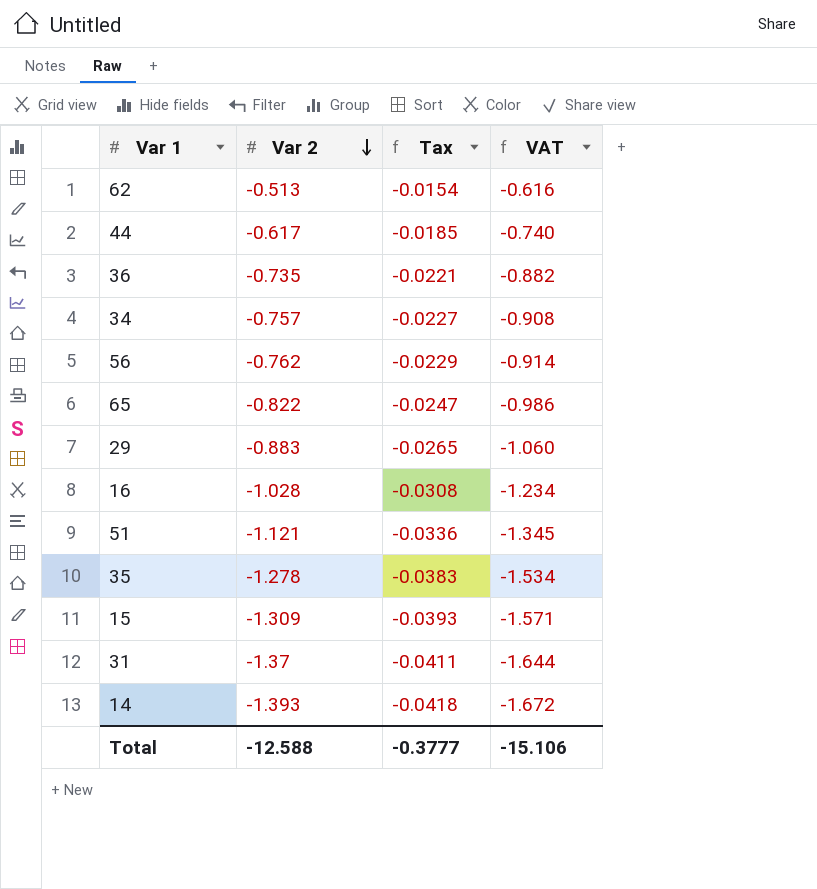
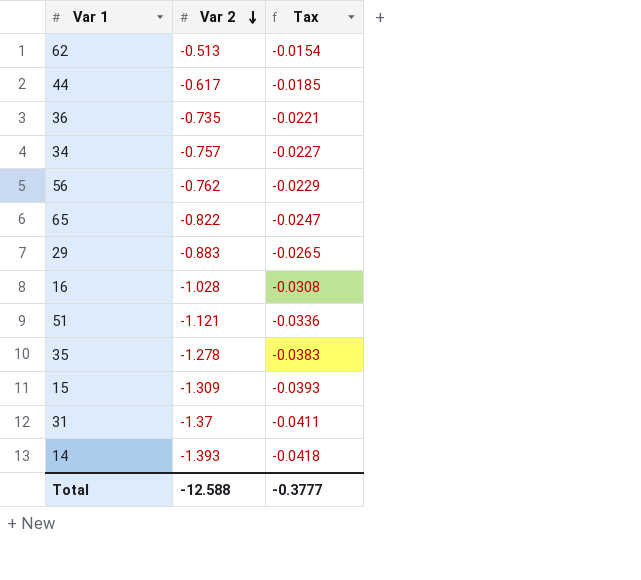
column VAT | formula: [Var 2] * 1.2 -> none

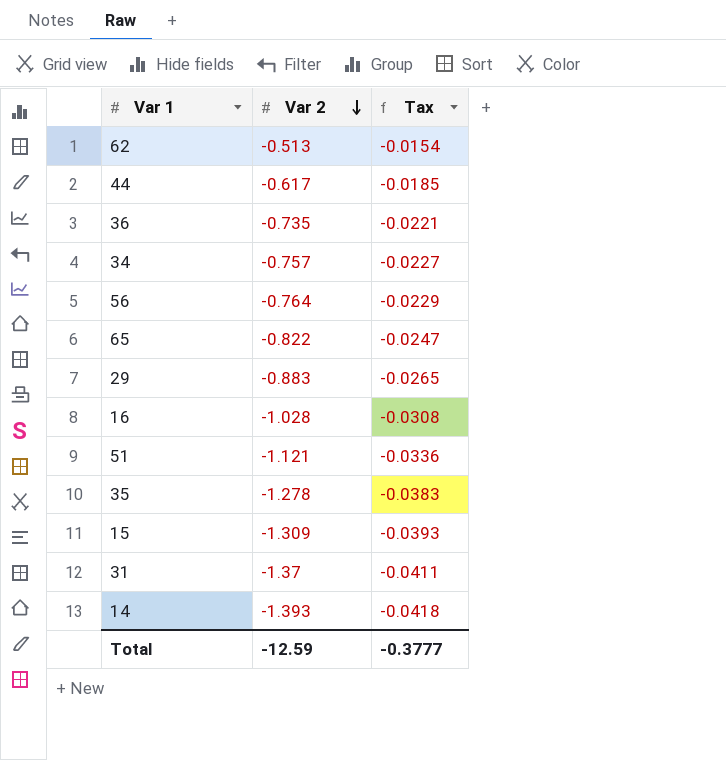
56 | Var 2: -0.762 -> -0.764
Total | Var 2: -12.588 -> -12.59

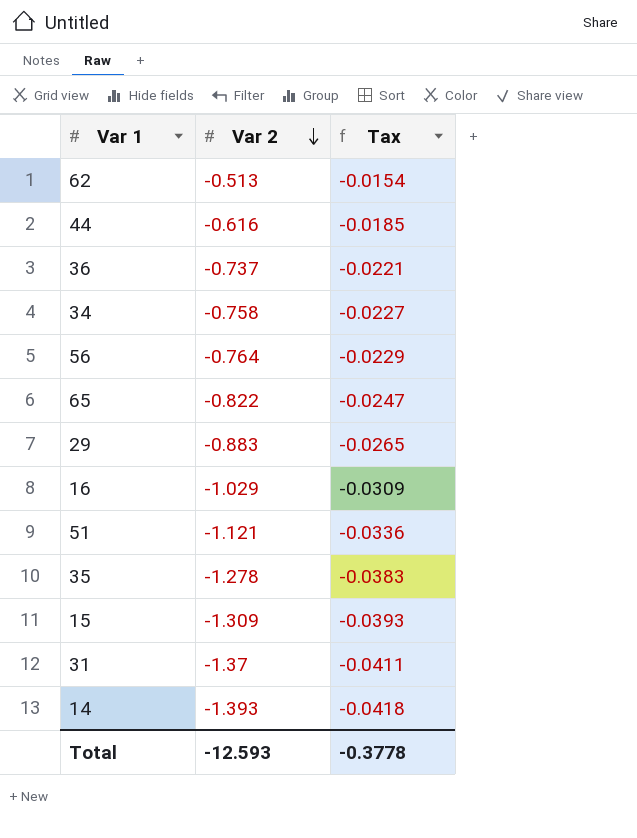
44 | Var 2: -0.617 -> -0.616
36 | Var 2: -0.735 -> -0.737
34 | Var 2: -0.757 -> -0.758
16 | Var 2: -1.028 -> -1.029
16 | Tax: -0.0308 -> -0.0309
Total | Var 2: -12.59 -> -12.593
Total | Tax: -0.3777 -> -0.3778

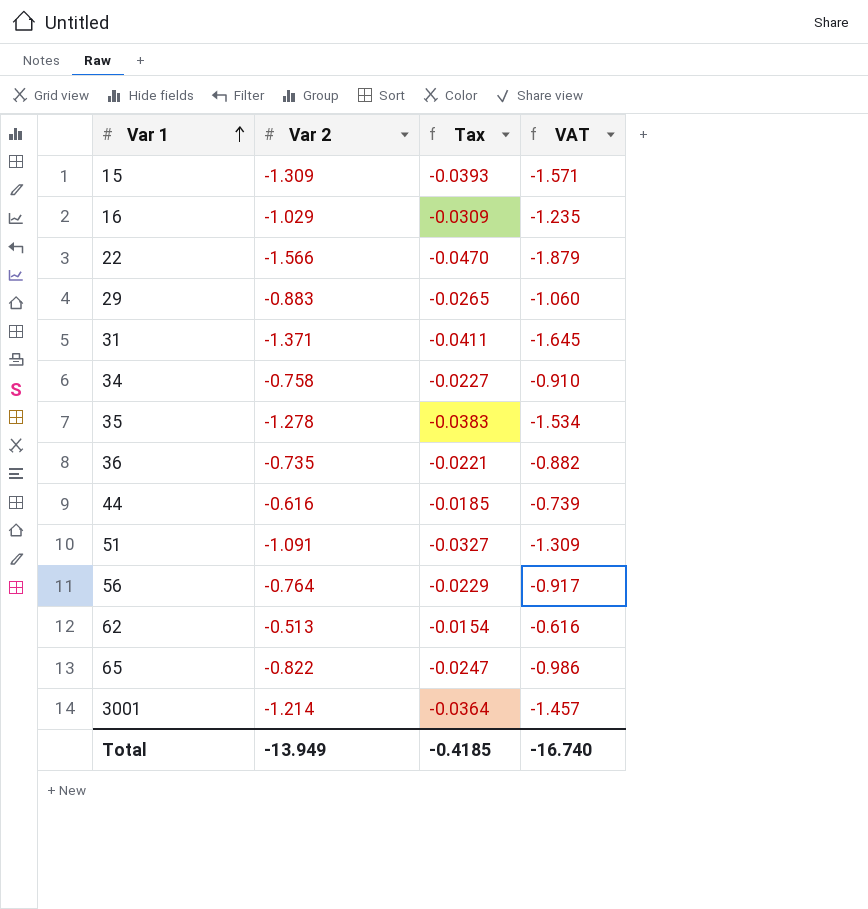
row order: Var 2 descending -> Var 1 ascending
column VAT | formula: none -> [Var 2] * 1.2
row 14: -1.393 | -0.0418 -> none
row 22: none -> -1.566 | -0.0470 | -1.879
31 | Var 2: -1.37 -> -1.371
36 | Var 2: -0.737 -> -0.735
51 | Var 2: -1.121 -> -1.091
51 | Tax: -0.0336 -> -0.0327
row 3001: none -> -1.214 | -0.0364 | -1.457
Total | Var 2: -12.593 -> -13.949
Total | Tax: -0.3778 -> -0.4185

